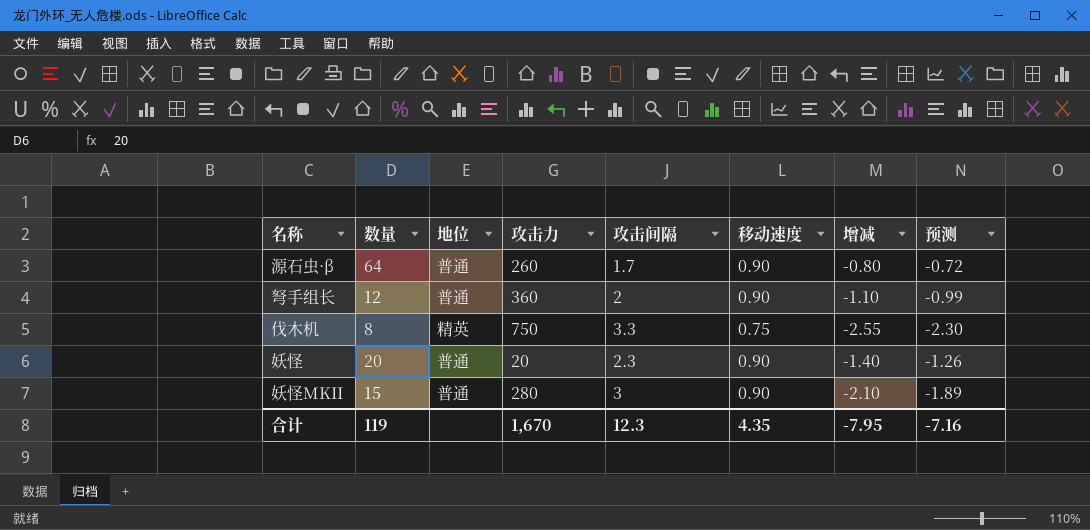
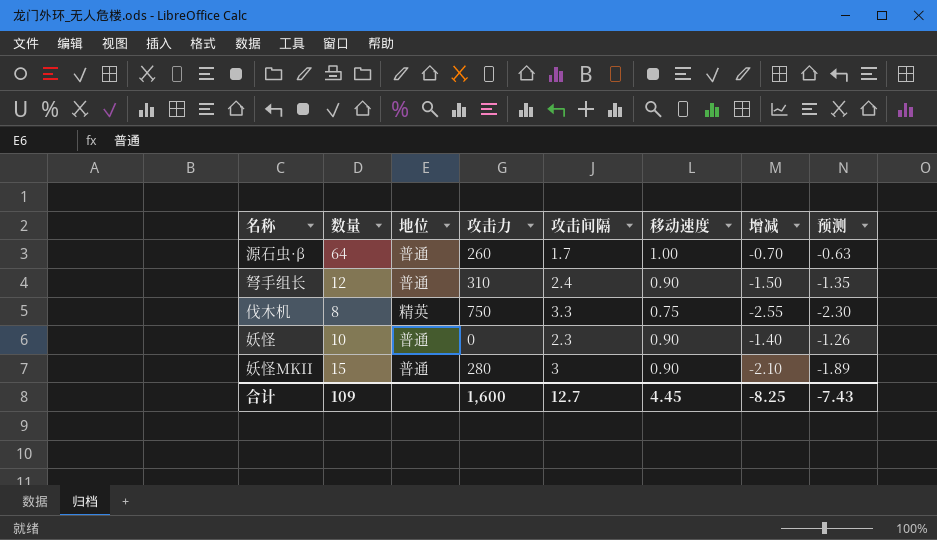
源石虫·β | 移动速度: 0.90 -> 1.00
源石虫·β | 增减: -0.80 -> -0.70
源石虫·β | 预测: -0.72 -> -0.63
弩手组长 | 攻击力: 360 -> 310
弩手组长 | 攻击间隔: 2 -> 2.4
弩手组长 | 增减: -1.10 -> -1.50
弩手组长 | 预测: -0.99 -> -1.35
妖怪 | 数量: 20 -> 10
妖怪 | 攻击力: 20 -> 0
合计 | 数量: 119 -> 109
合计 | 攻击力: 1,670 -> 1,600
合计 | 攻击间隔: 12.3 -> 12.7
合计 | 移动速度: 4.35 -> 4.45
合计 | 增减: -7.95 -> -8.25
合计 | 预测: -7.16 -> -7.43

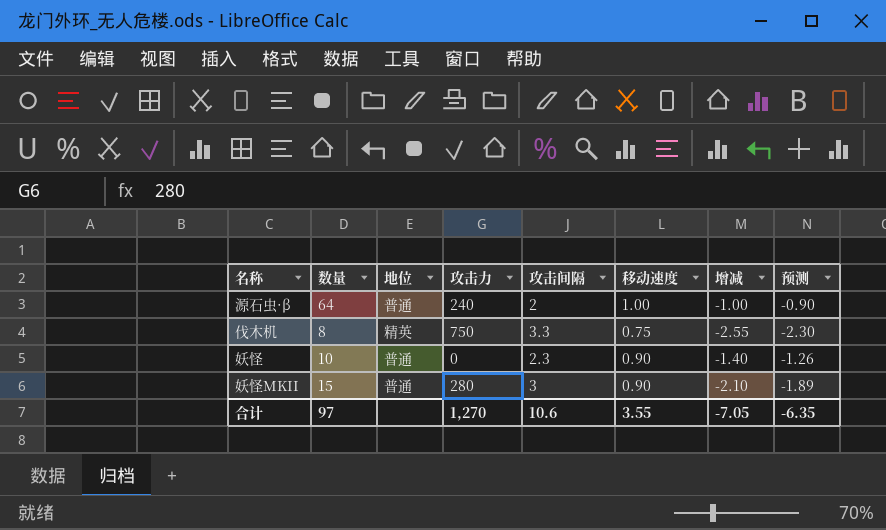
row 弩手组长: 12 | 普通 | 310 | 2.4 | 0.90 | -1.50 | -1.35 -> none
源石虫·β | 攻击力: 260 -> 240
源石虫·β | 攻击间隔: 1.7 -> 2
源石虫·β | 增减: -0.70 -> -1.00
源石虫·β | 预测: -0.63 -> -0.90
合计 | 数量: 109 -> 97
合计 | 攻击力: 1,600 -> 1,270
合计 | 攻击间隔: 12.7 -> 10.6
合计 | 移动速度: 4.45 -> 3.55
合计 | 增减: -8.25 -> -7.05
合计 | 预测: -7.43 -> -6.35

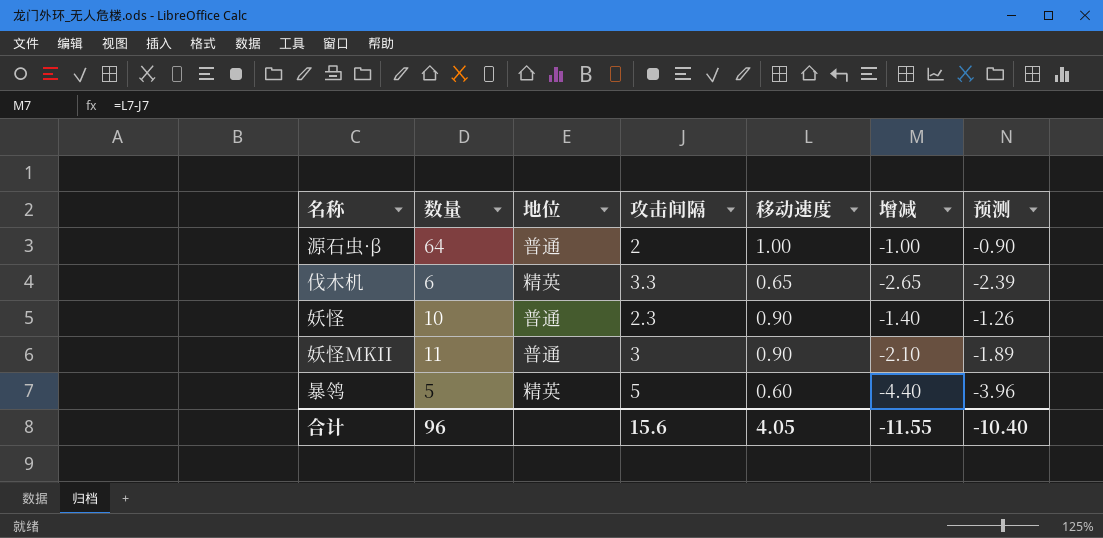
column 攻击力 | position: 4 -> none
伐木机 | 数量: 8 -> 6
伐木机 | 移动速度: 0.75 -> 0.65
伐木机 | 增减: -2.55 -> -2.65
伐木机 | 预测: -2.30 -> -2.39
妖怪MKII | 数量: 15 -> 11
row 暴鸰: none -> 5 | 精英 | 5 | 0.60 | -4.40 | -3.96
合计 | 数量: 97 -> 96
合计 | 攻击间隔: 10.6 -> 15.6
合计 | 移动速度: 3.55 -> 4.05
合计 | 增减: -7.05 -> -11.55
合计 | 预测: -6.35 -> -10.40

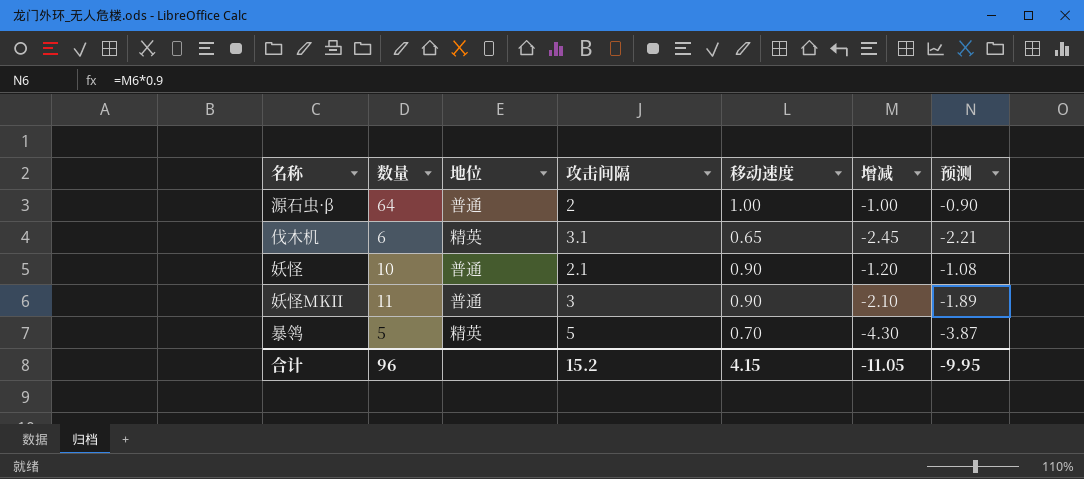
伐木机 | 攻击间隔: 3.3 -> 3.1
伐木机 | 增减: -2.65 -> -2.45
伐木机 | 预测: -2.39 -> -2.21
妖怪 | 攻击间隔: 2.3 -> 2.1
妖怪 | 增减: -1.40 -> -1.20
妖怪 | 预测: -1.26 -> -1.08
暴鸰 | 移动速度: 0.60 -> 0.70
暴鸰 | 增减: -4.40 -> -4.30
暴鸰 | 预测: -3.96 -> -3.87
合计 | 攻击间隔: 15.6 -> 15.2
合计 | 移动速度: 4.05 -> 4.15
合计 | 增减: -11.55 -> -11.05
合计 | 预测: -10.40 -> -9.95

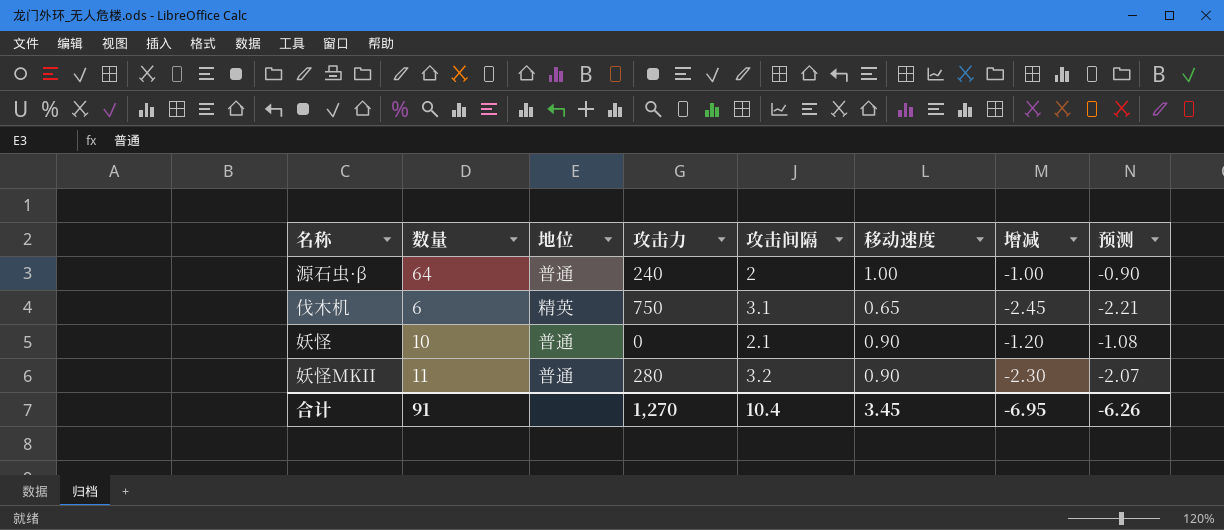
column 攻击力 | position: none -> 4
row 暴鸰: 5 | 精英 | 5 | 0.70 | -4.30 | -3.87 -> none
妖怪MKII | 攻击间隔: 3 -> 3.2
妖怪MKII | 增减: -2.10 -> -2.30
妖怪MKII | 预测: -1.89 -> -2.07
合计 | 数量: 96 -> 91
合计 | 攻击间隔: 15.2 -> 10.4
合计 | 移动速度: 4.15 -> 3.45
合计 | 增减: -11.05 -> -6.95
合计 | 预测: -9.95 -> -6.26

